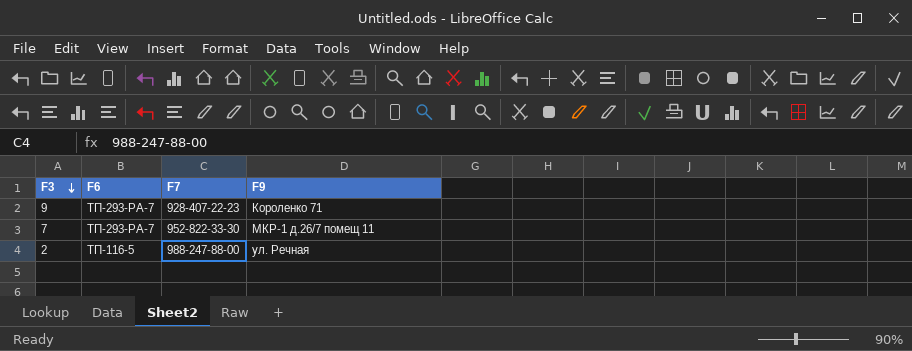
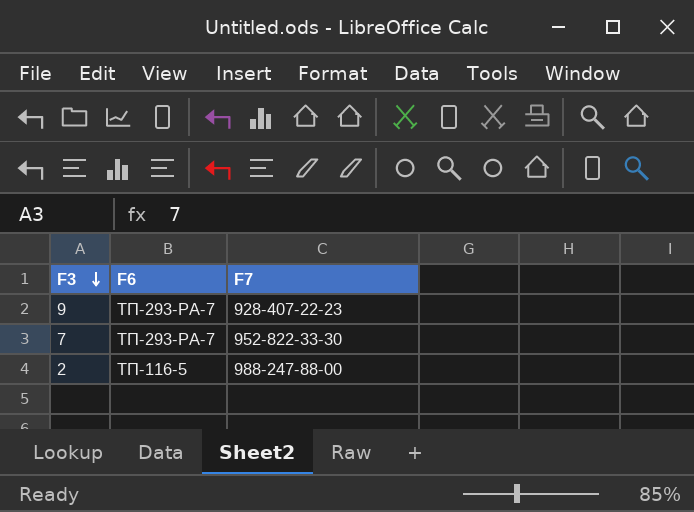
column F9 | position: 4 -> none

